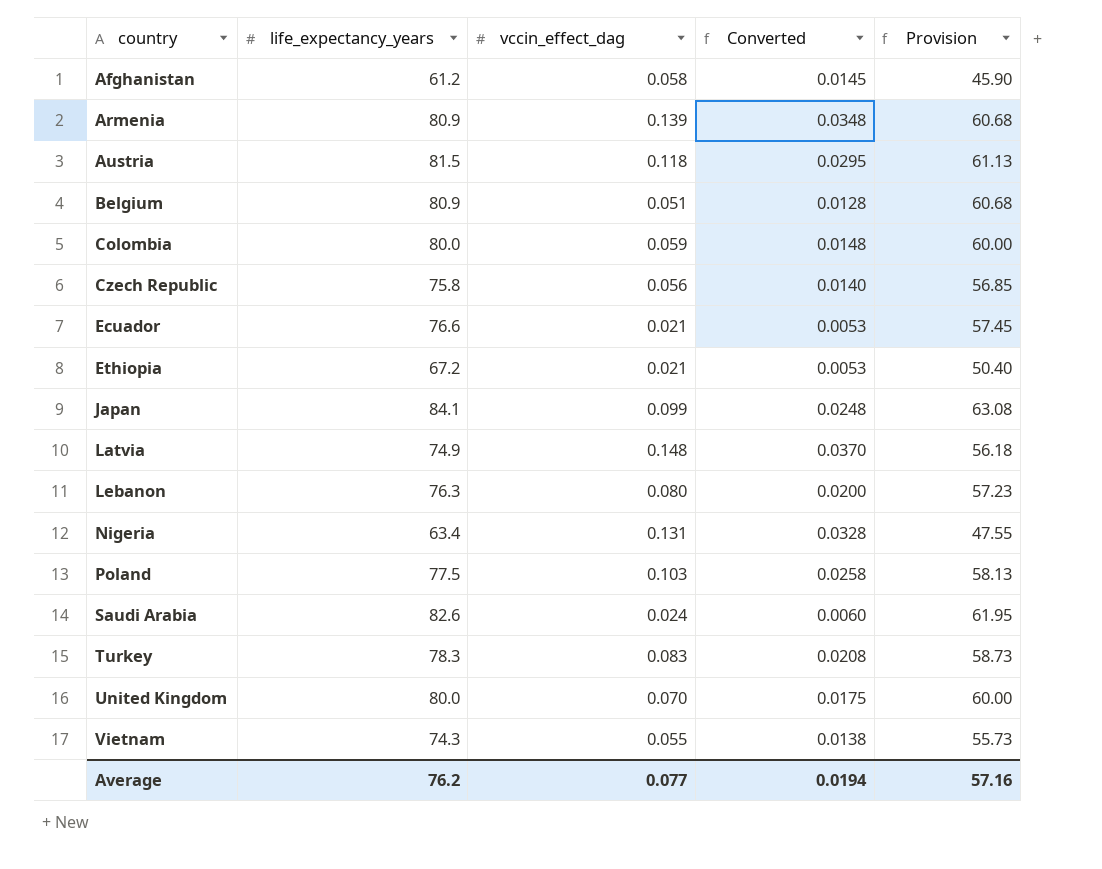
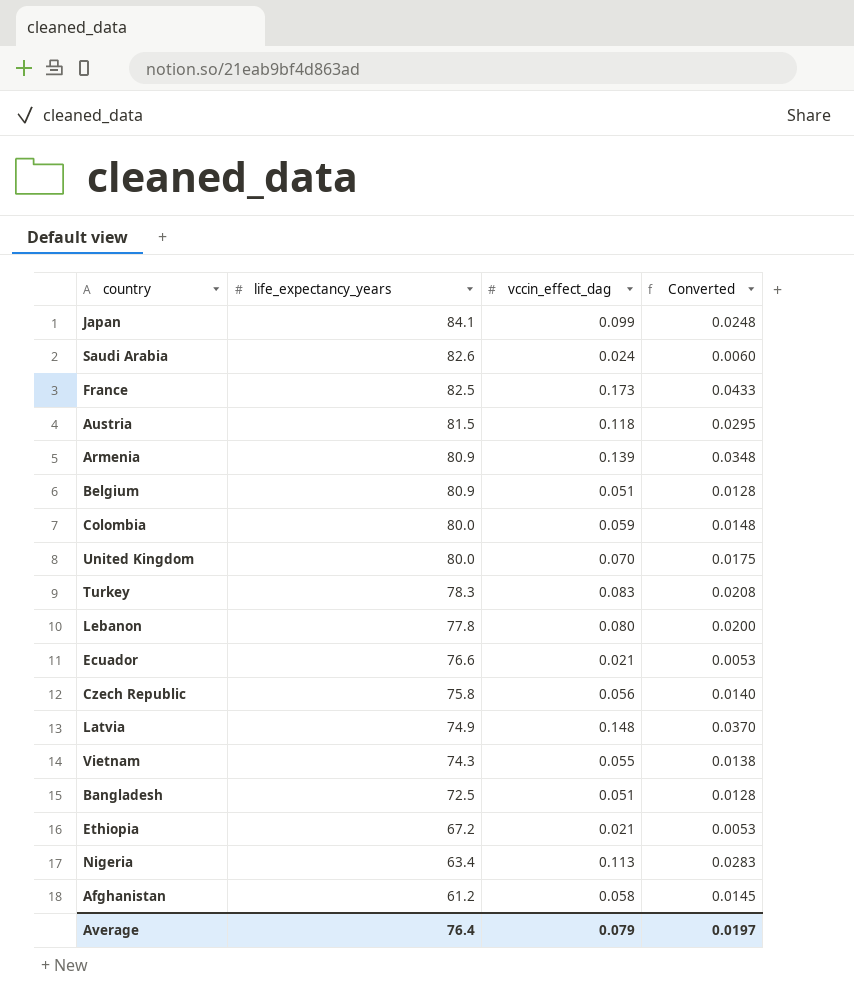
row order: country ascending -> life_expectancy_years descending
column Provision | formula: [life_expectancy_years] * 0.75 -> none
row Poland: 77.5 | 0.103 | 0.0258 | 58.13 -> none
row France: none -> 82.5 | 0.173 | 0.0433
Lebanon | life_expectancy_years: 76.3 -> 77.8
row Bangladesh: none -> 72.5 | 0.051 | 0.0128
Nigeria | vccin_effect_dag: 0.131 -> 0.113
Nigeria | Converted: 0.0328 -> 0.0283
Average | life_expectancy_years: 76.2 -> 76.4
Average | vccin_effect_dag: 0.077 -> 0.079
Average | Converted: 0.0194 -> 0.0197

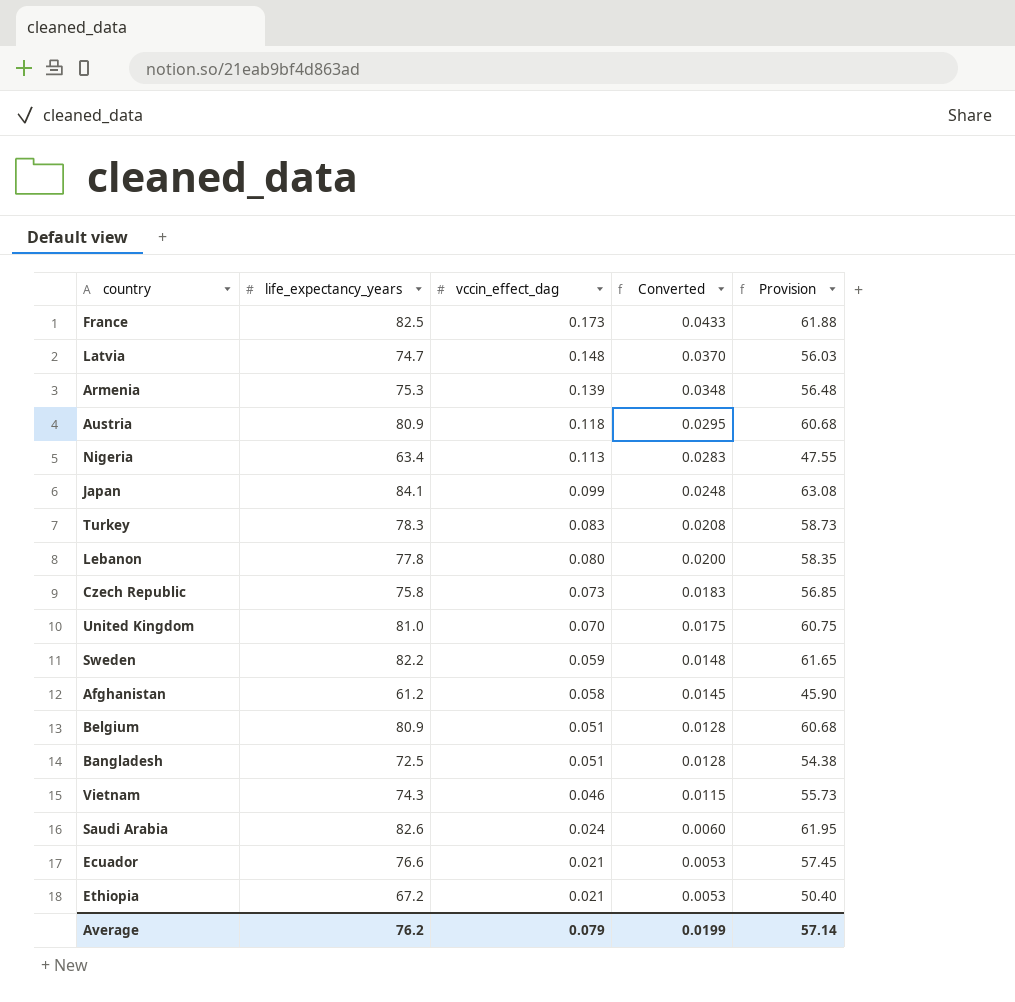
row order: life_expectancy_years descending -> vccin_effect_dag descending
column Provision | formula: none -> [life_expectancy_years] * 0.75
row Colombia: 80.0 | 0.059 | 0.0148 -> none
Latvia | life_expectancy_years: 74.9 -> 74.7
Armenia | life_expectancy_years: 80.9 -> 75.3
Austria | life_expectancy_years: 81.5 -> 80.9
Czech Republic | vccin_effect_dag: 0.056 -> 0.073
Czech Republic | Converted: 0.0140 -> 0.0183
United Kingdom | life_expectancy_years: 80.0 -> 81.0
row Sweden: none -> 82.2 | 0.059 | 0.0148 | 61.65
Vietnam | vccin_effect_dag: 0.055 -> 0.046
Vietnam | Converted: 0.0138 -> 0.0115
Average | life_expectancy_years: 76.4 -> 76.2
Average | Converted: 0.0197 -> 0.0199

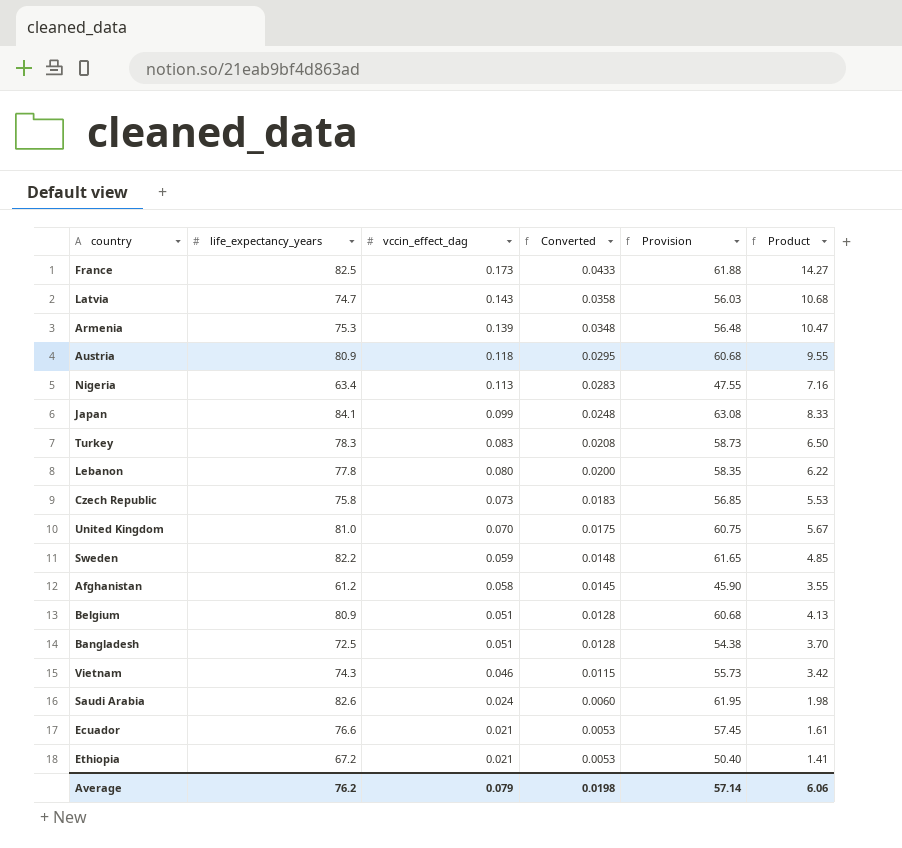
column Product | formula: none -> [life_expectancy_years] * [vccin_effect_dag]
Latvia | vccin_effect_dag: 0.148 -> 0.143
Latvia | Converted: 0.0370 -> 0.0358
Average | Converted: 0.0199 -> 0.0198

